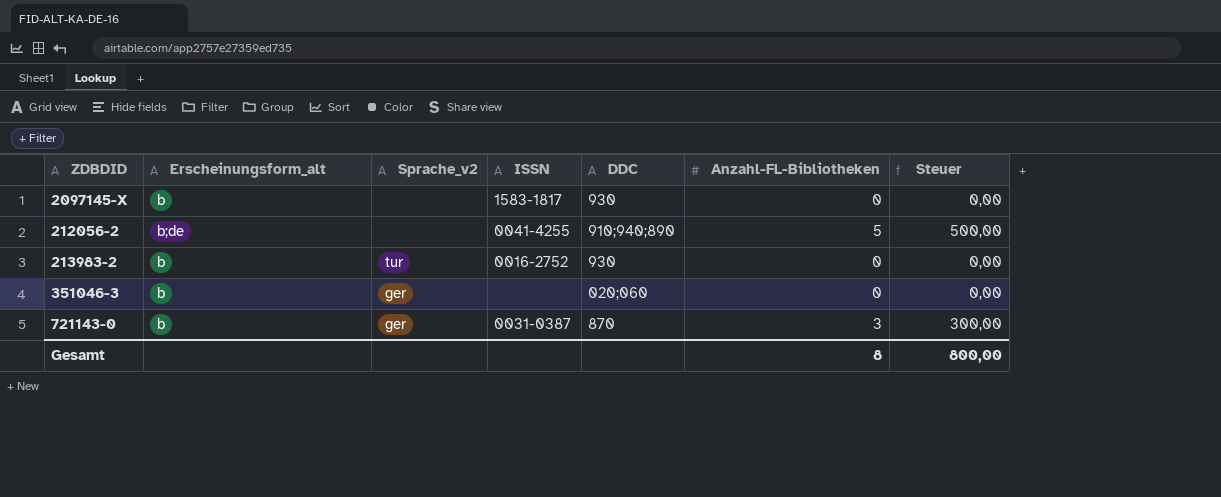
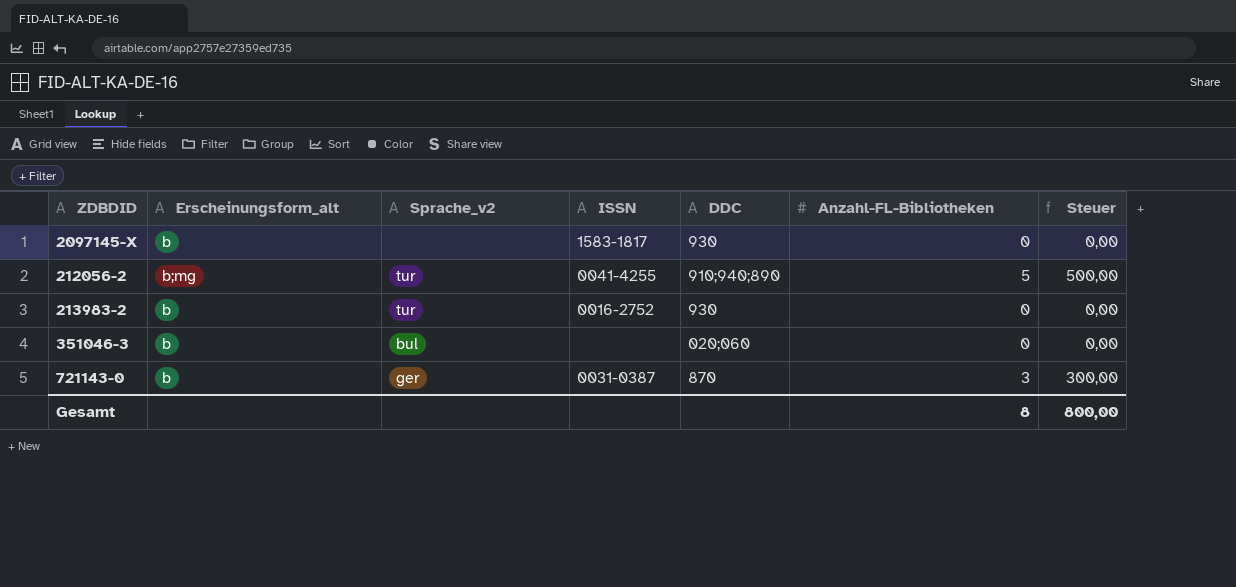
212056-2 | Erscheinungsform_alt: b;de -> b;mg
212056-2 | Sprache_v2: none -> tur
351046-3 | Sprache_v2: ger -> bul

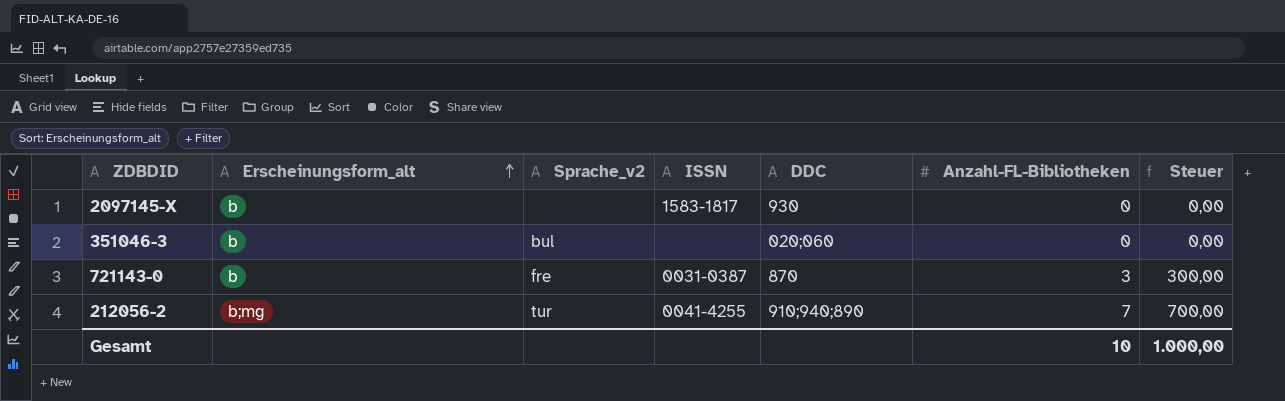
row order: none -> Erscheinungsform_alt ascending
row 213983-2: b | tur | 0016-2752 | 930 | 0 | 0,00 -> none
721143-0 | Sprache_v2: ger -> fre
212056-2 | Anzahl-FL-Bibliotheken: 5 -> 7
212056-2 | Steuer: 500,00 -> 700,00
Gesamt | Anzahl-FL-Bibliotheken: 8 -> 10
Gesamt | Steuer: 800,00 -> 1.000,00

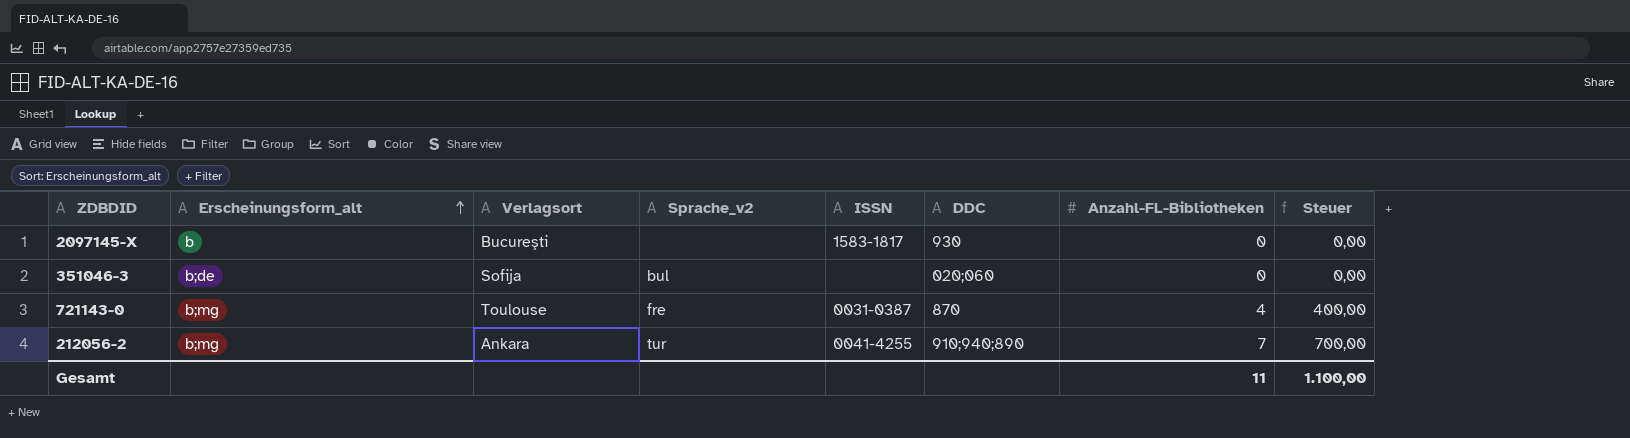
column Verlagsort | position: none -> 3
351046-3 | Erscheinungsform_alt: b -> b;de
721143-0 | Erscheinungsform_alt: b -> b;mg
721143-0 | Anzahl-FL-Bibliotheken: 3 -> 4
721143-0 | Steuer: 300,00 -> 400,00
Gesamt | Anzahl-FL-Bibliotheken: 10 -> 11
Gesamt | Steuer: 1.000,00 -> 1.100,00

